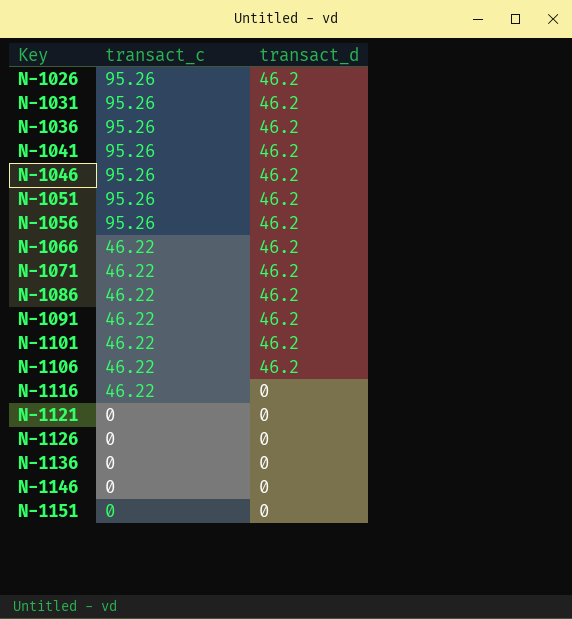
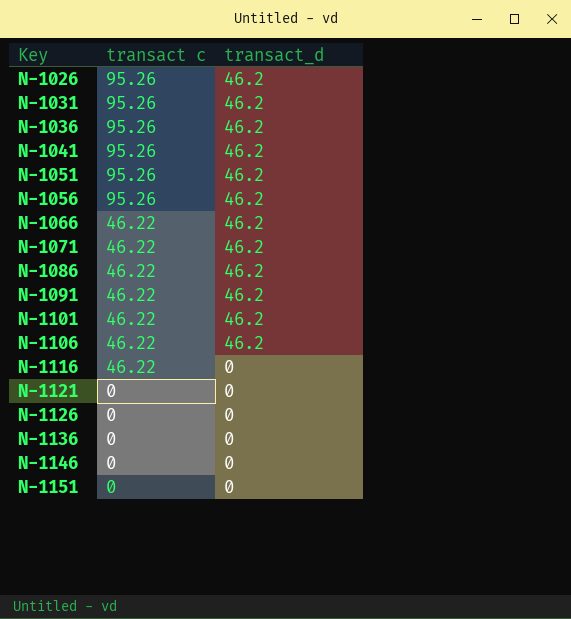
column name: transact_c -> transact c
row N-1046: 95.26 | 46.2 -> none

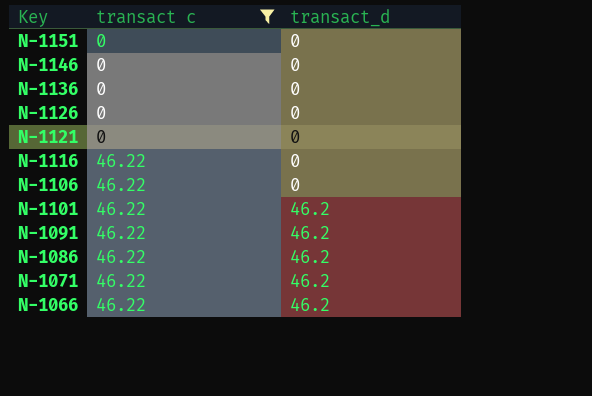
filter: none -> transact c != 95.26
row order: Key ascending -> Key descending
N-1106 | transact_d: 46.2 -> 0

